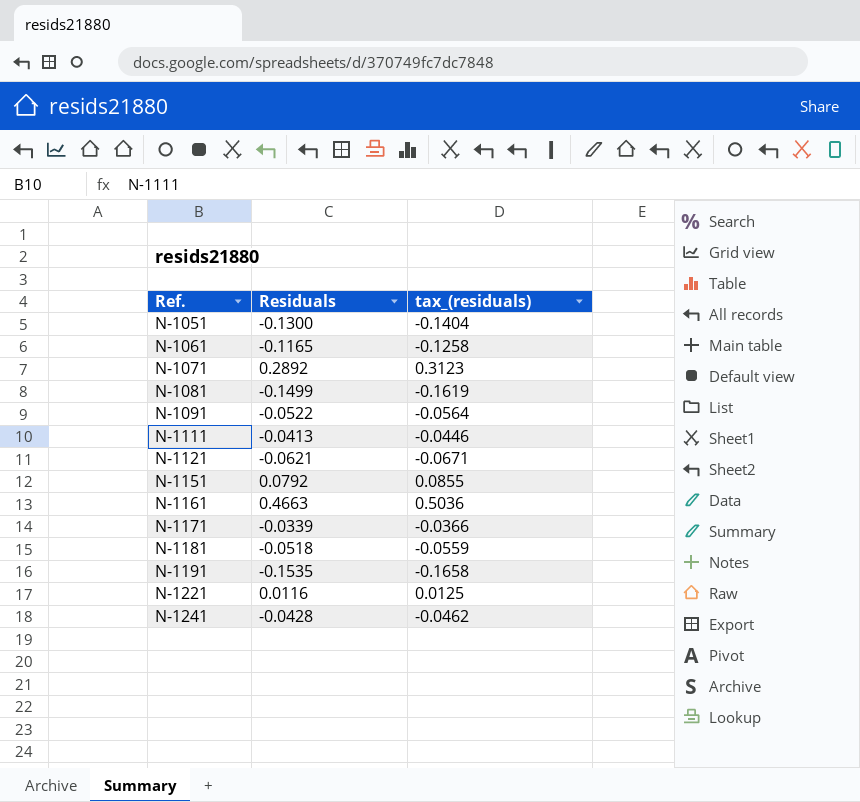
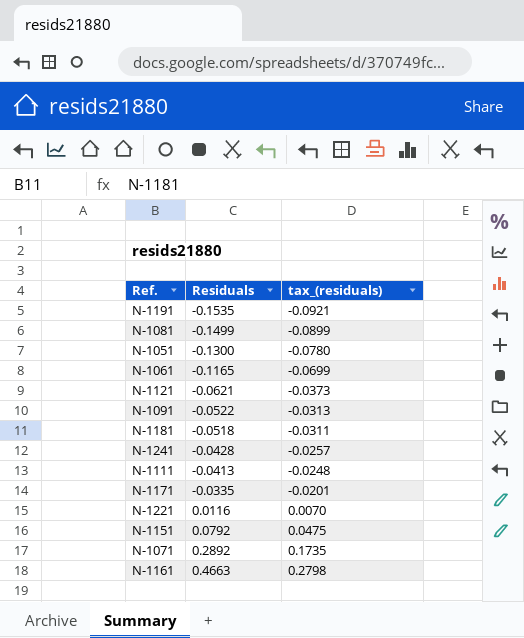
row order: Ref. ascending -> Residuals ascending
column tax_(residuals) | formula: [Residuals] * 1.08 -> [Residuals] * 0.6
N-1171 | Residuals: -0.0339 -> -0.0335

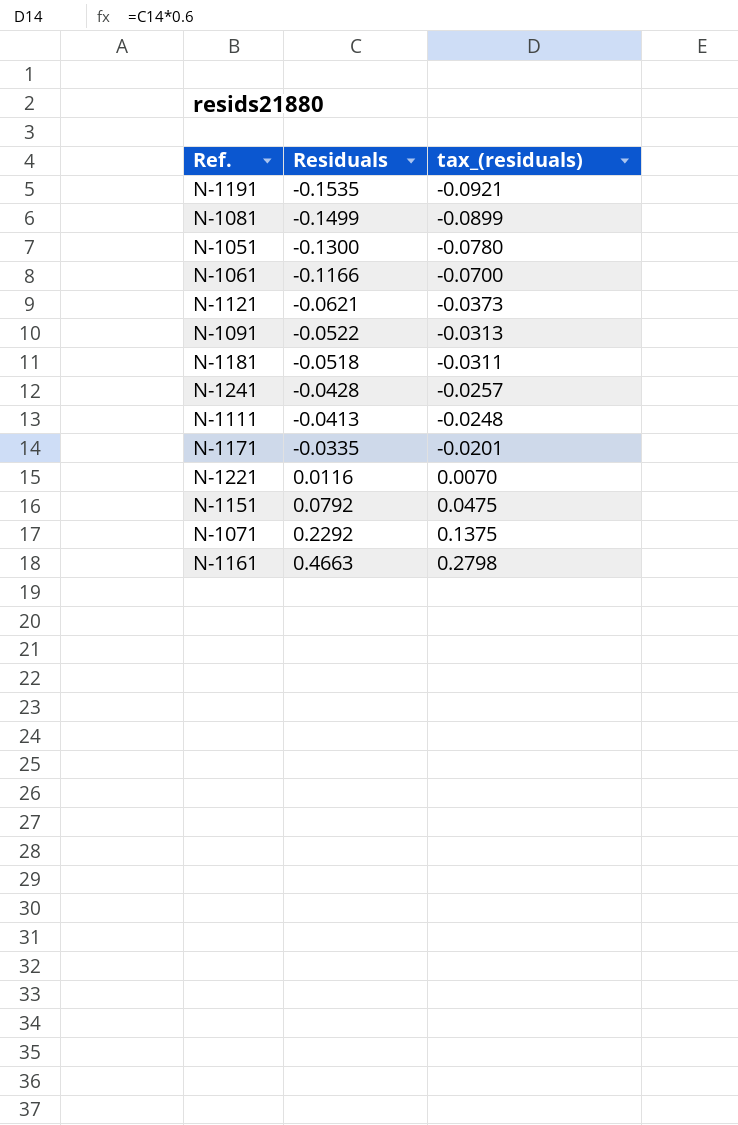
N-1061 | Residuals: -0.1165 -> -0.1166
N-1061 | tax_(residuals): -0.0699 -> -0.0700
N-1071 | Residuals: 0.2892 -> 0.2292
N-1071 | tax_(residuals): 0.1735 -> 0.1375

